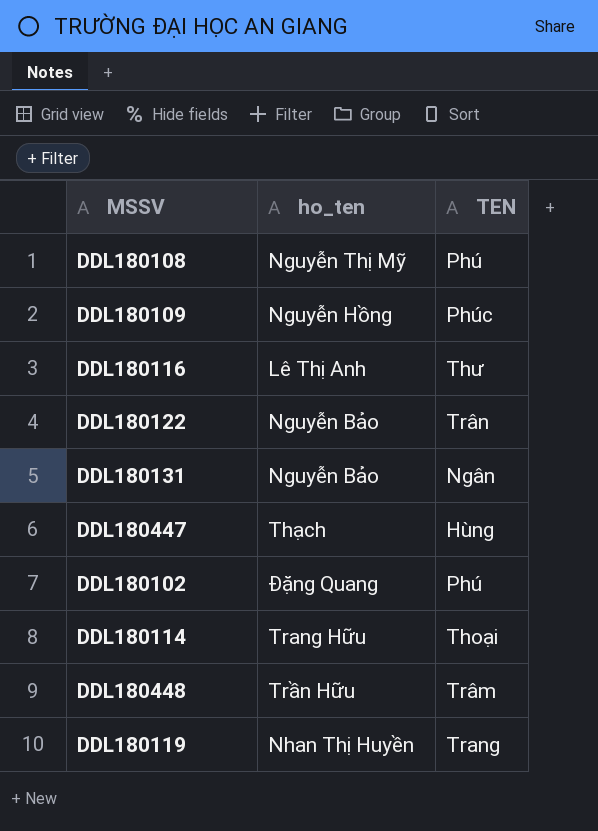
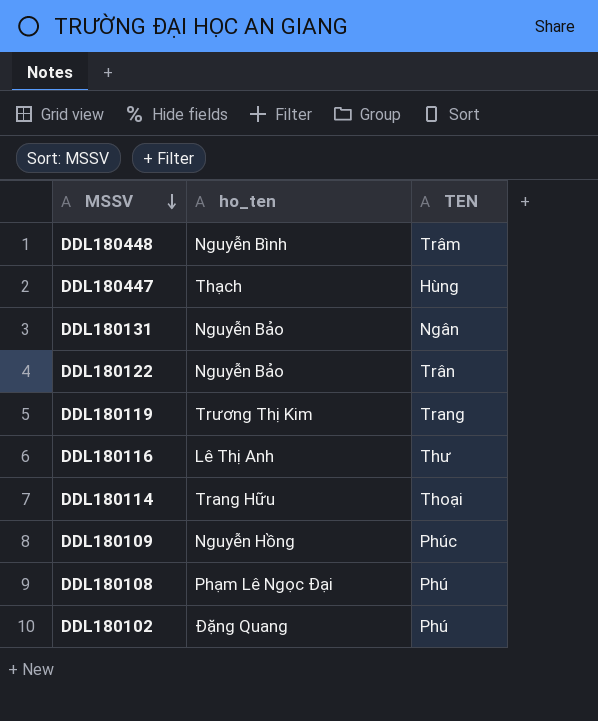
row order: none -> MSSV descending
DDL180448 | ho_ten: Trần Hữu -> Nguyễn Bình
DDL180119 | ho_ten: Nhan Thị Huyền -> Trương Thị Kim
DDL180108 | ho_ten: Nguyễn Thị Mỹ -> Phạm Lê Ngọc Đại

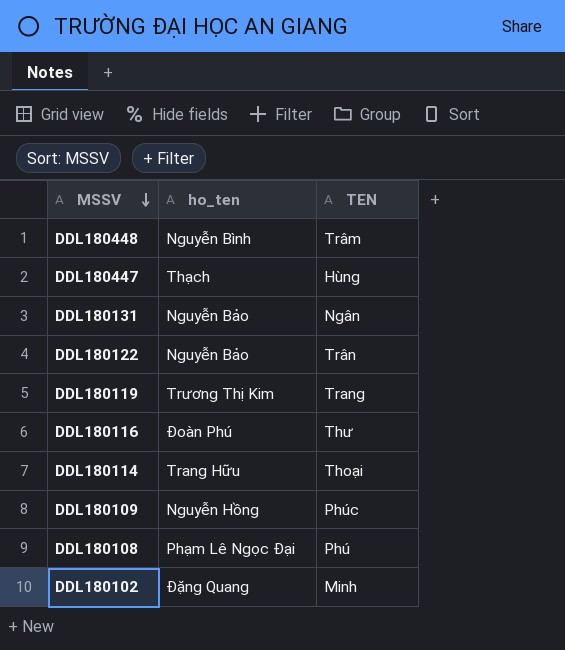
DDL180116 | ho_ten: Lê Thị Anh -> Đoàn Phú
DDL180102 | TEN: Phú -> Minh

